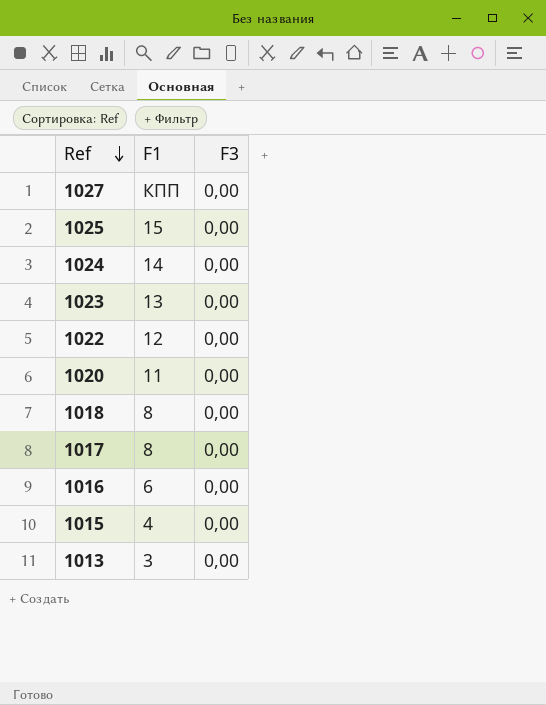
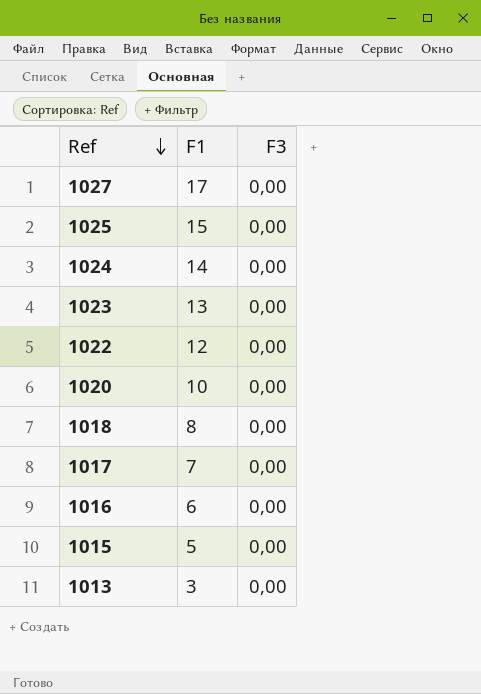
1027 | F1: КПП -> 17
1020 | F1: 11 -> 10
1017 | F1: 8 -> 7
1015 | F1: 4 -> 5

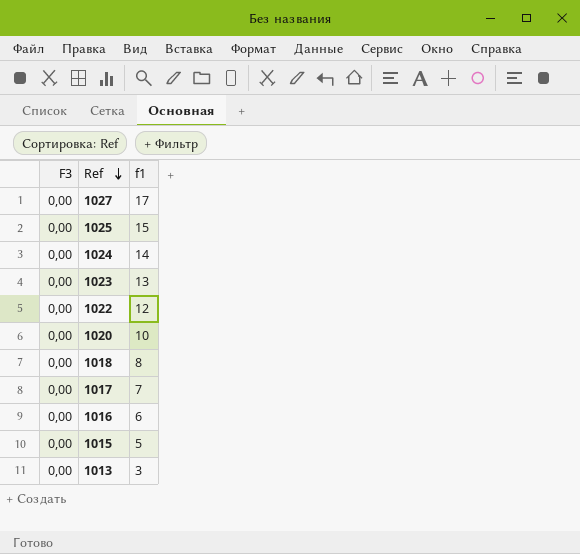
column F3 | position: 3 -> 1
column name: F1 -> f1

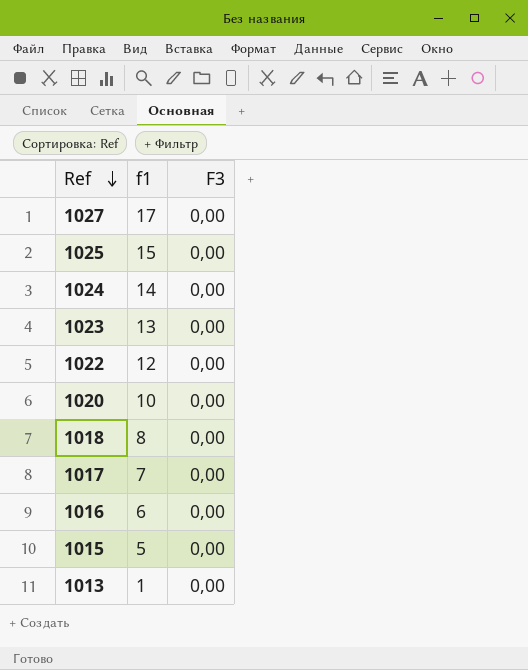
column F3 | position: 1 -> 3
1013 | f1: 3 -> 1

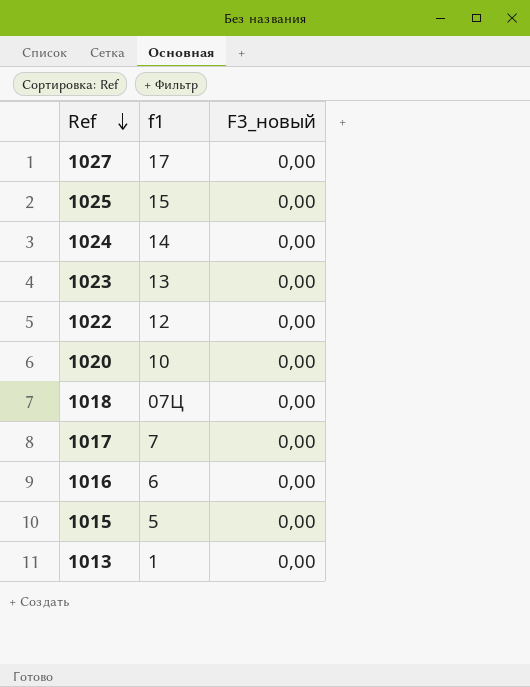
column name: F3 -> F3_новый
1018 | f1: 8 -> 07Ц

